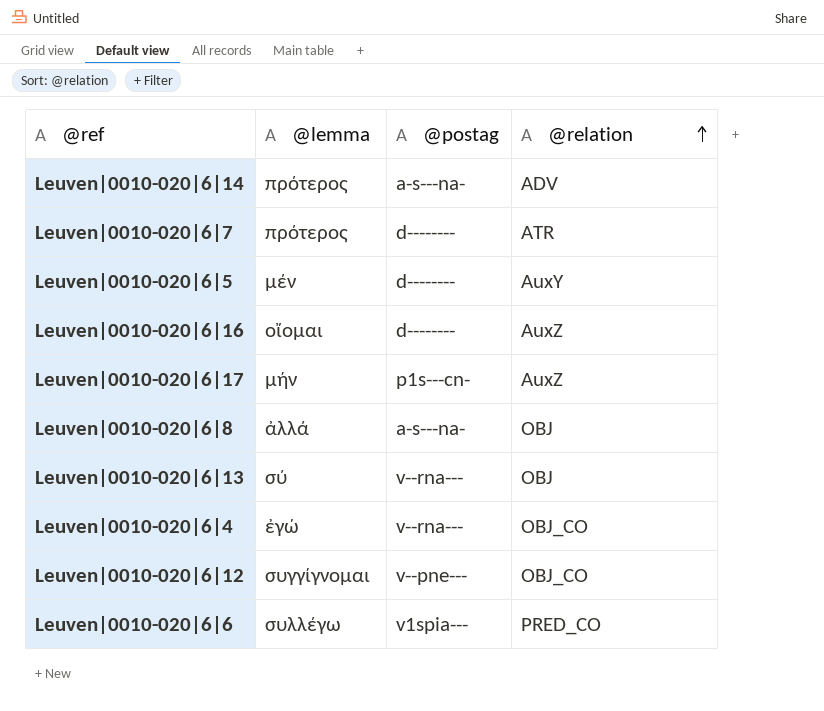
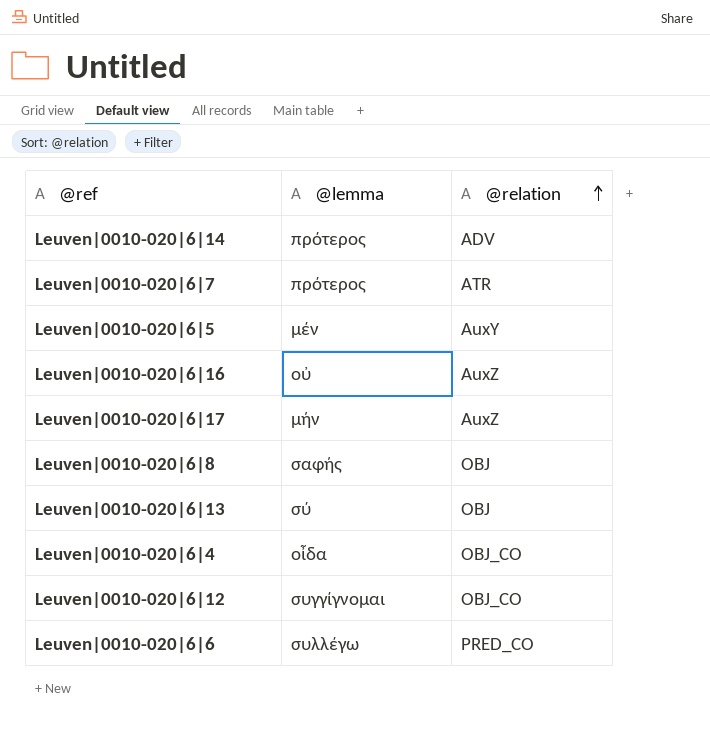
column @postag | position: 3 -> none
Leuven|0010-020|6|16 | @lemma: οἴομαι -> οὐ
Leuven|0010-020|6|8 | @lemma: ἀλλά -> σαφής
Leuven|0010-020|6|4 | @lemma: ἐγώ -> οἶδα

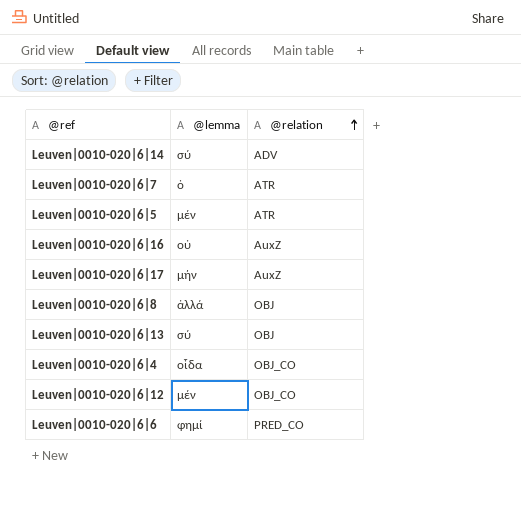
Leuven|0010-020|6|14 | @lemma: πρότερος -> σύ
Leuven|0010-020|6|7 | @lemma: πρότερος -> ὁ
Leuven|0010-020|6|5 | @relation: AuxY -> ATR
Leuven|0010-020|6|8 | @lemma: σαφής -> ἀλλά
Leuven|0010-020|6|12 | @lemma: συγγίγνομαι -> μέν
Leuven|0010-020|6|6 | @lemma: συλλέγω -> φημί

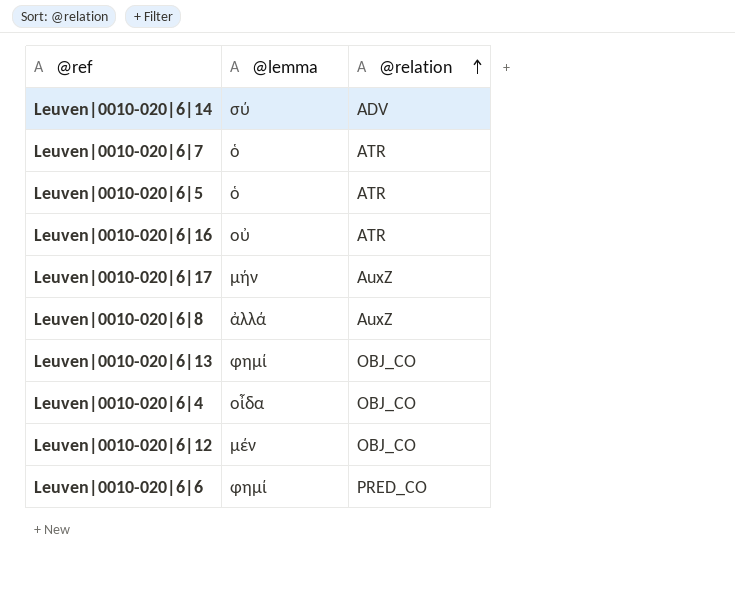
Leuven|0010-020|6|5 | @lemma: μέν -> ὁ
Leuven|0010-020|6|16 | @relation: AuxZ -> ATR
Leuven|0010-020|6|8 | @relation: OBJ -> AuxZ
Leuven|0010-020|6|13 | @lemma: σύ -> φημί
Leuven|0010-020|6|13 | @relation: OBJ -> OBJ_CO

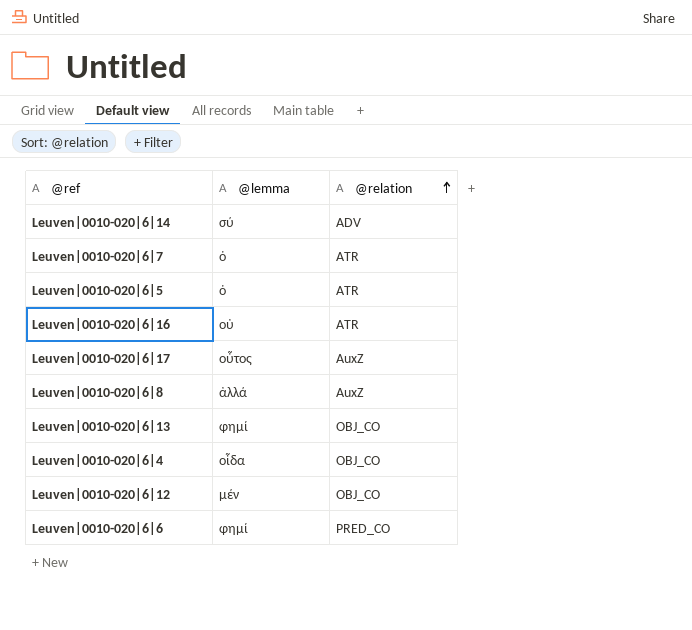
Leuven|0010-020|6|17 | @lemma: μήν -> οὗτος

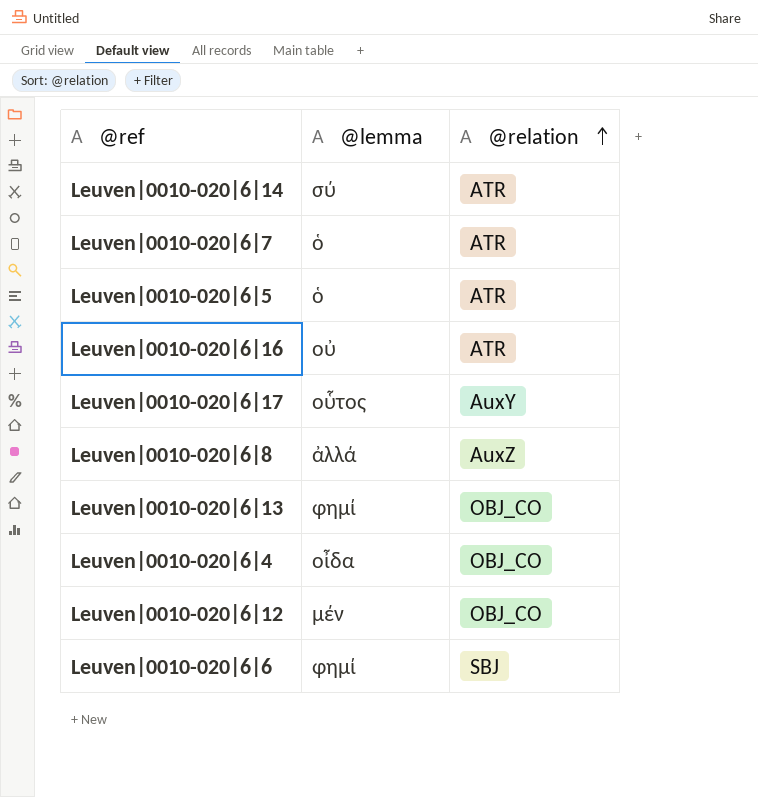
Leuven|0010-020|6|14 | @relation: ADV -> ATR
Leuven|0010-020|6|17 | @relation: AuxZ -> AuxY
Leuven|0010-020|6|6 | @relation: PRED_CO -> SBJ

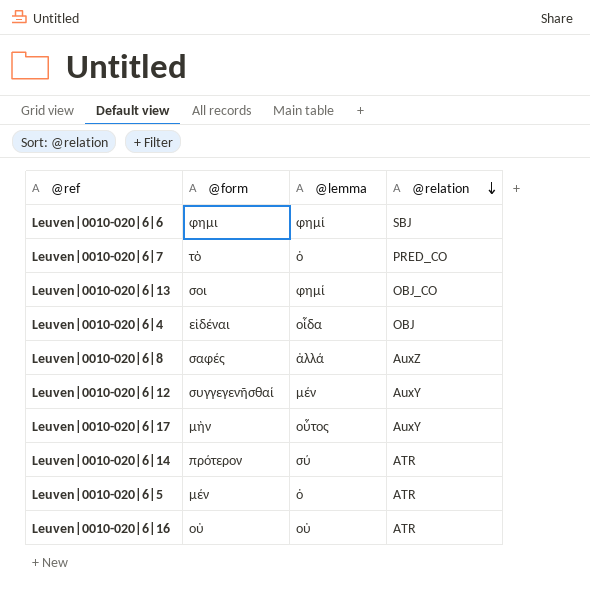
row order: @relation ascending -> @relation descending
column @form | position: none -> 2
Leuven|0010-020|6|7 | @relation: ATR -> PRED_CO
Leuven|0010-020|6|4 | @relation: OBJ_CO -> OBJ
Leuven|0010-020|6|12 | @relation: OBJ_CO -> AuxY

